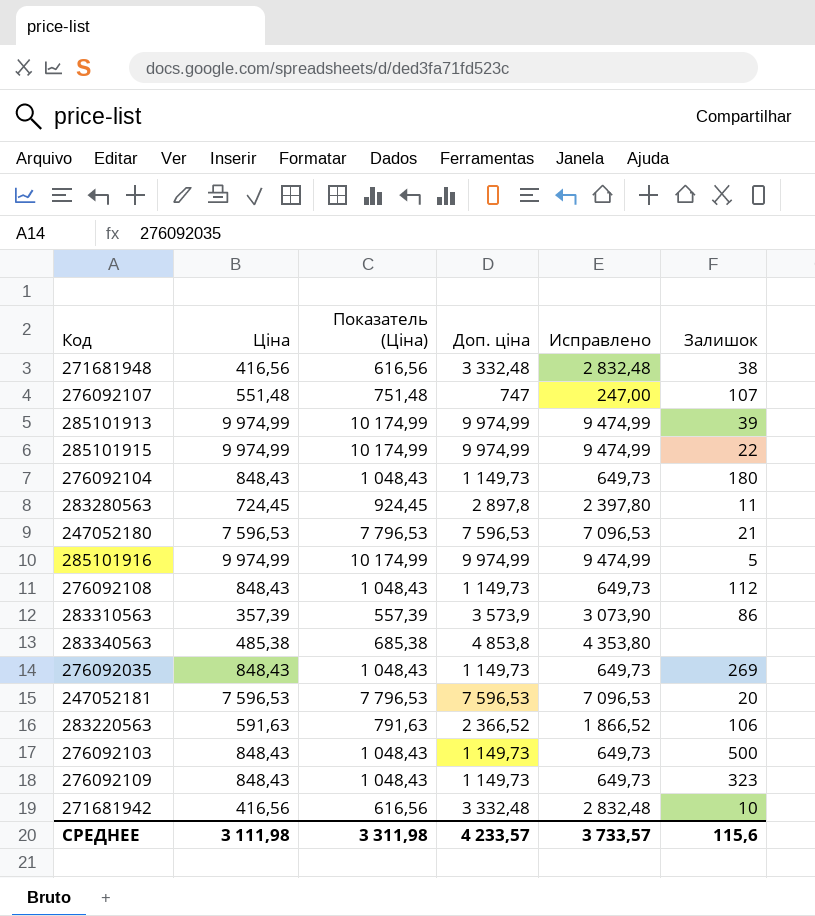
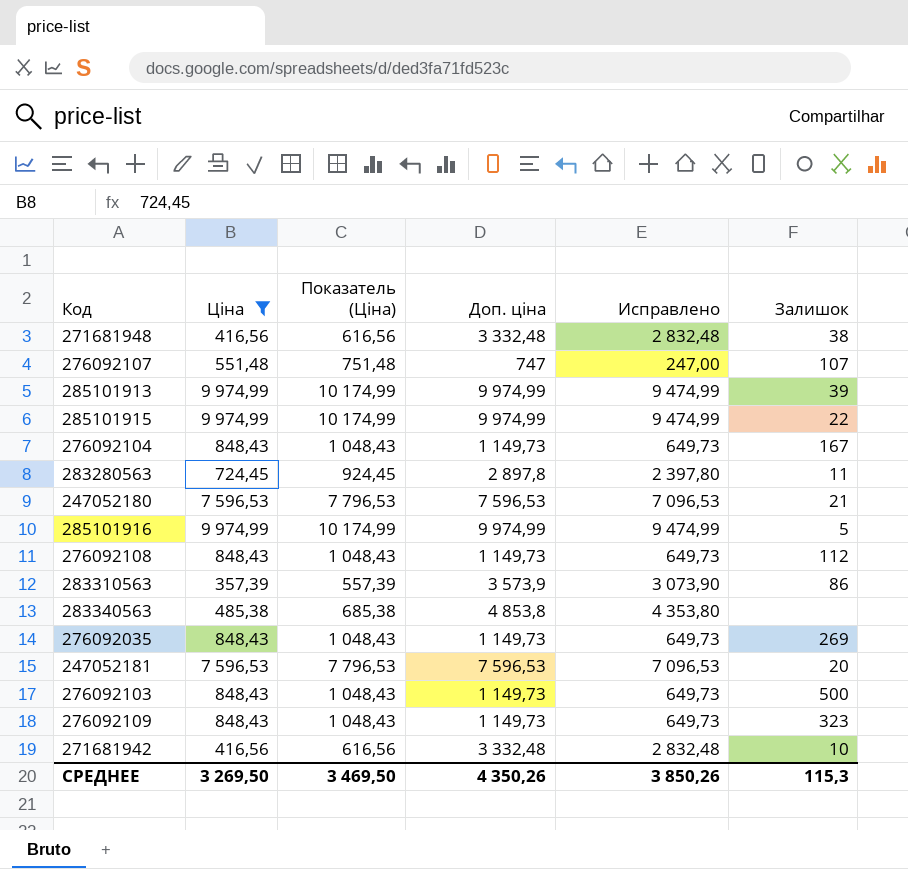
filter: none -> Ціна != 591,63
276092104 | Залишок: 180 -> 167
СРЕДНЕЕ | Ціна: 3 111,98 -> 3 269,50
СРЕДНЕЕ | Показатель (Ціна): 3 311,98 -> 3 469,50
СРЕДНЕЕ | Доп. ціна: 4 233,57 -> 4 350,26
СРЕДНЕЕ | Исправлено: 3 733,57 -> 3 850,26
СРЕДНЕЕ | Залишок: 115,6 -> 115,3

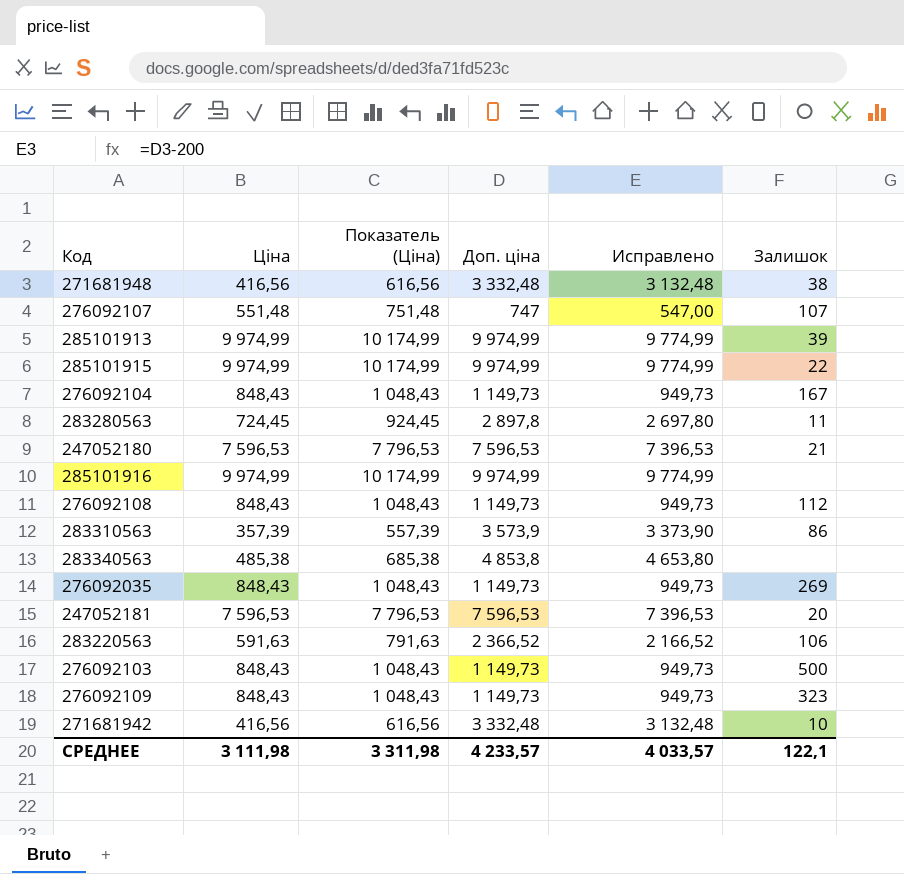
filter: Ціна != 591,63 -> none
column Исправлено | formula: [Доп. ціна] - 500 -> [Доп. ціна] - 200
285101916 | Залишок: 5 -> none
СРЕДНЕЕ | Ціна: 3 269,50 -> 3 111,98
СРЕДНЕЕ | Показатель (Ціна): 3 469,50 -> 3 311,98
СРЕДНЕЕ | Доп. ціна: 4 350,26 -> 4 233,57
СРЕДНЕЕ | Исправлено: 3 850,26 -> 4 033,57
СРЕДНЕЕ | Залишок: 115,3 -> 122,1

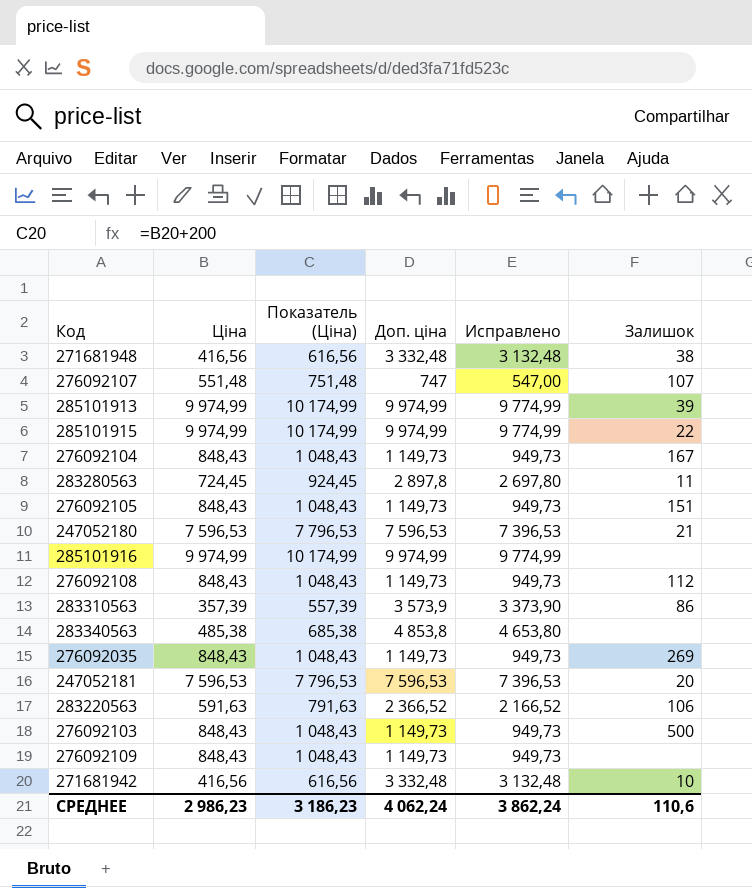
row 276092105: none -> 848,43 | 1 048,43 | 1 149,73 | 949,73 | 151
276092109 | Залишок: 323 -> none
СРЕДНЕЕ | Ціна: 3 111,98 -> 2 986,23
СРЕДНЕЕ | Показатель (Ціна): 3 311,98 -> 3 186,23
СРЕДНЕЕ | Доп. ціна: 4 233,57 -> 4 062,24
СРЕДНЕЕ | Исправлено: 4 033,57 -> 3 862,24
СРЕДНЕЕ | Залишок: 122,1 -> 110,6

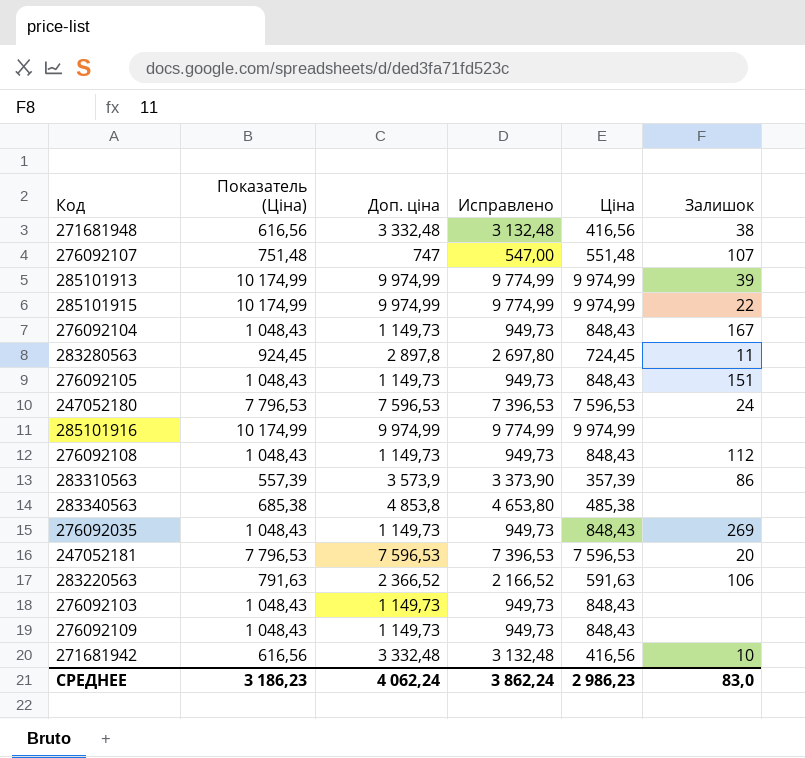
column Ціна | position: 2 -> 5
247052180 | Залишок: 21 -> 24
276092103 | Залишок: 500 -> none
СРЕДНЕЕ | Залишок: 110,6 -> 83,0

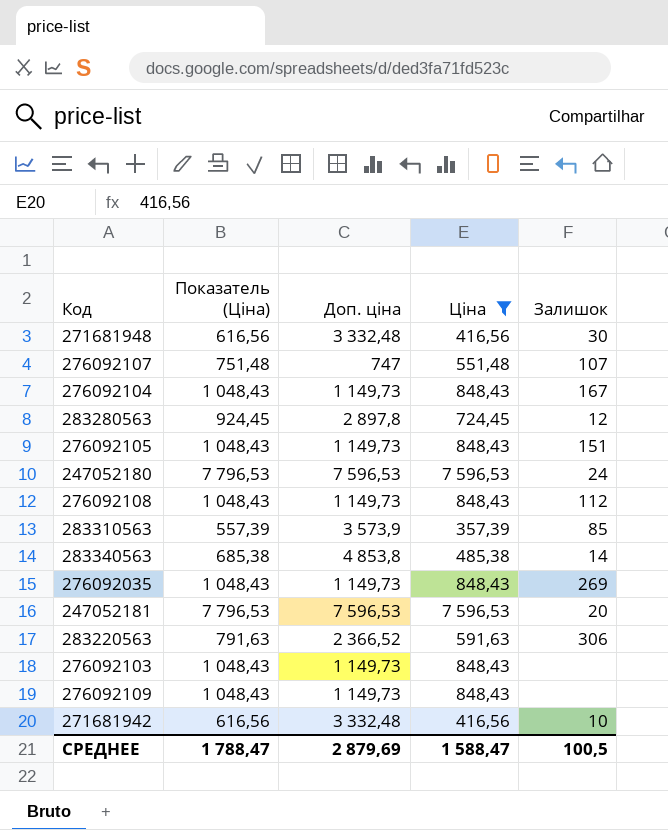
filter: none -> Ціна != 9 974,99
column Исправлено | formula: [Доп. ціна] - 200 -> none
271681948 | Залишок: 38 -> 30
283280563 | Залишок: 11 -> 12
283310563 | Залишок: 86 -> 85
283340563 | Залишок: none -> 14
283220563 | Залишок: 106 -> 306
СРЕДНЕЕ | Показатель (Ціна): 3 186,23 -> 1 788,47
СРЕДНЕЕ | Доп. ціна: 4 062,24 -> 2 879,69
СРЕДНЕЕ | Ціна: 2 986,23 -> 1 588,47
СРЕДНЕЕ | Залишок: 83,0 -> 100,5

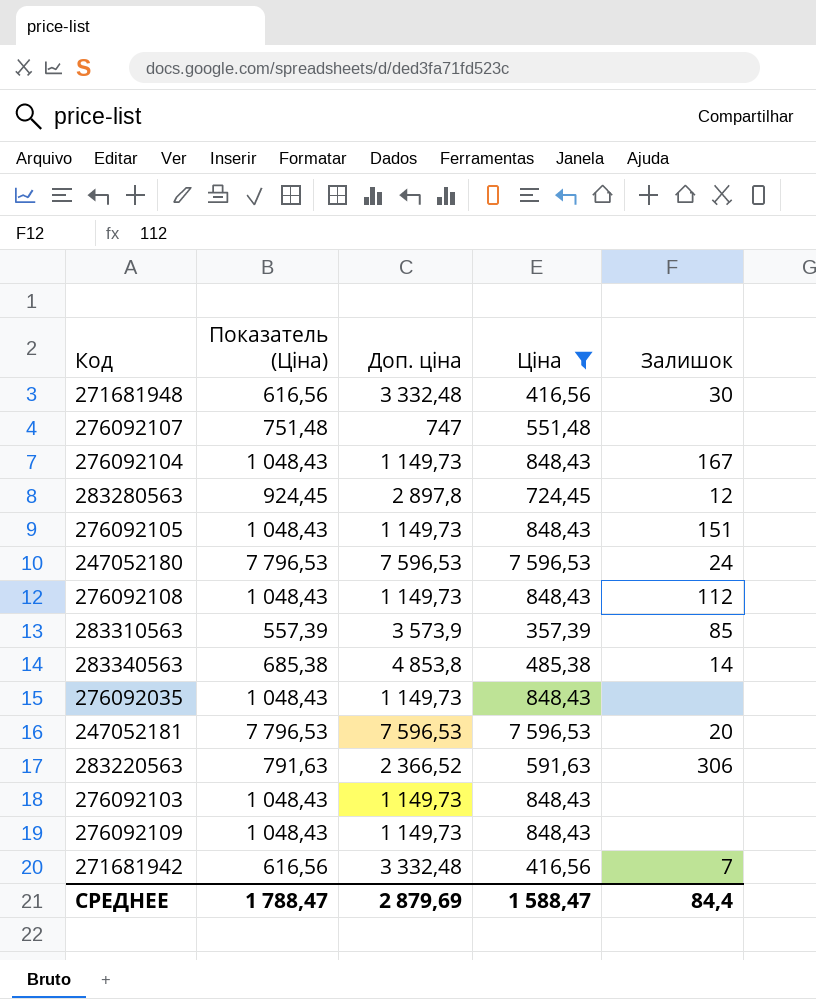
276092107 | Залишок: 107 -> none
276092035 | Залишок: 269 -> none
271681942 | Залишок: 10 -> 7
СРЕДНЕЕ | Залишок: 100,5 -> 84,4

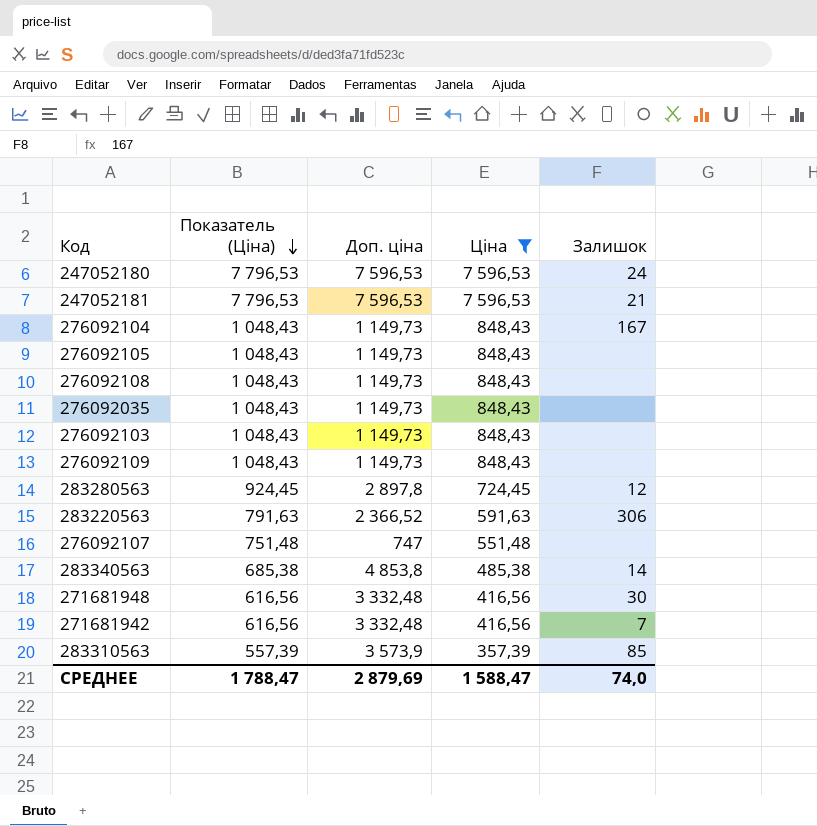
row order: none -> Показатель (Ціна) descending
247052181 | Залишок: 20 -> 21
276092105 | Залишок: 151 -> none
276092108 | Залишок: 112 -> none
СРЕДНЕЕ | Залишок: 84,4 -> 74,0

